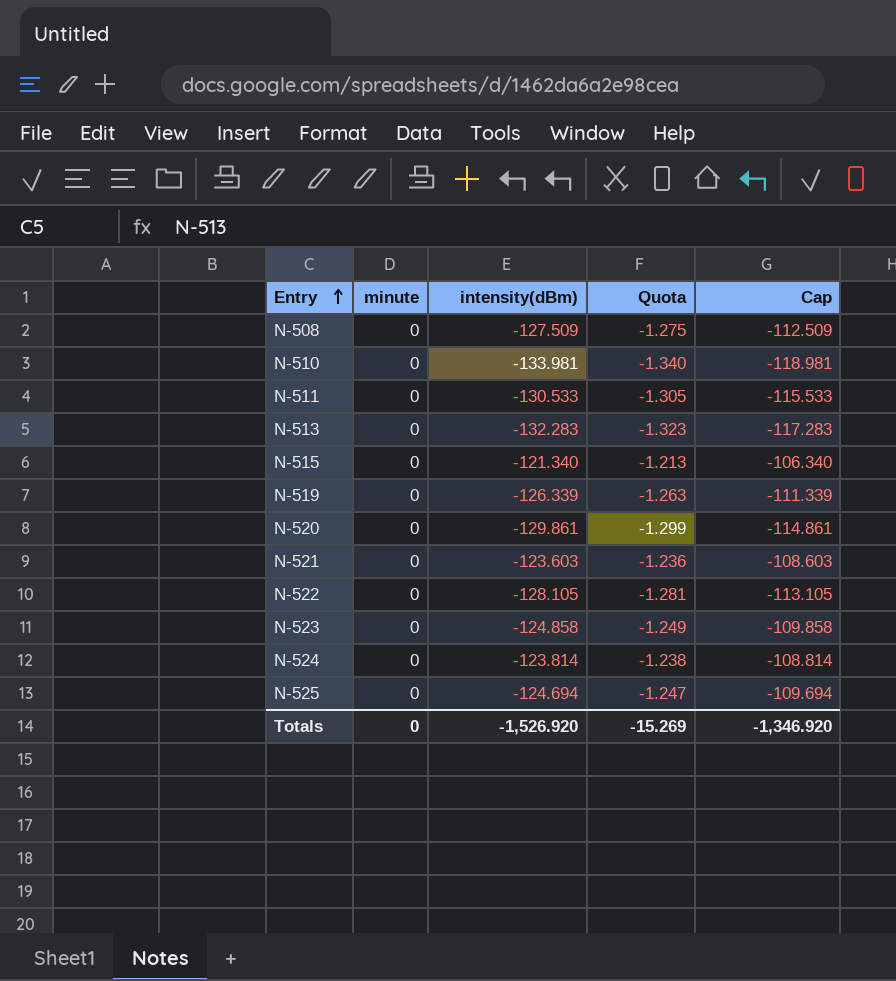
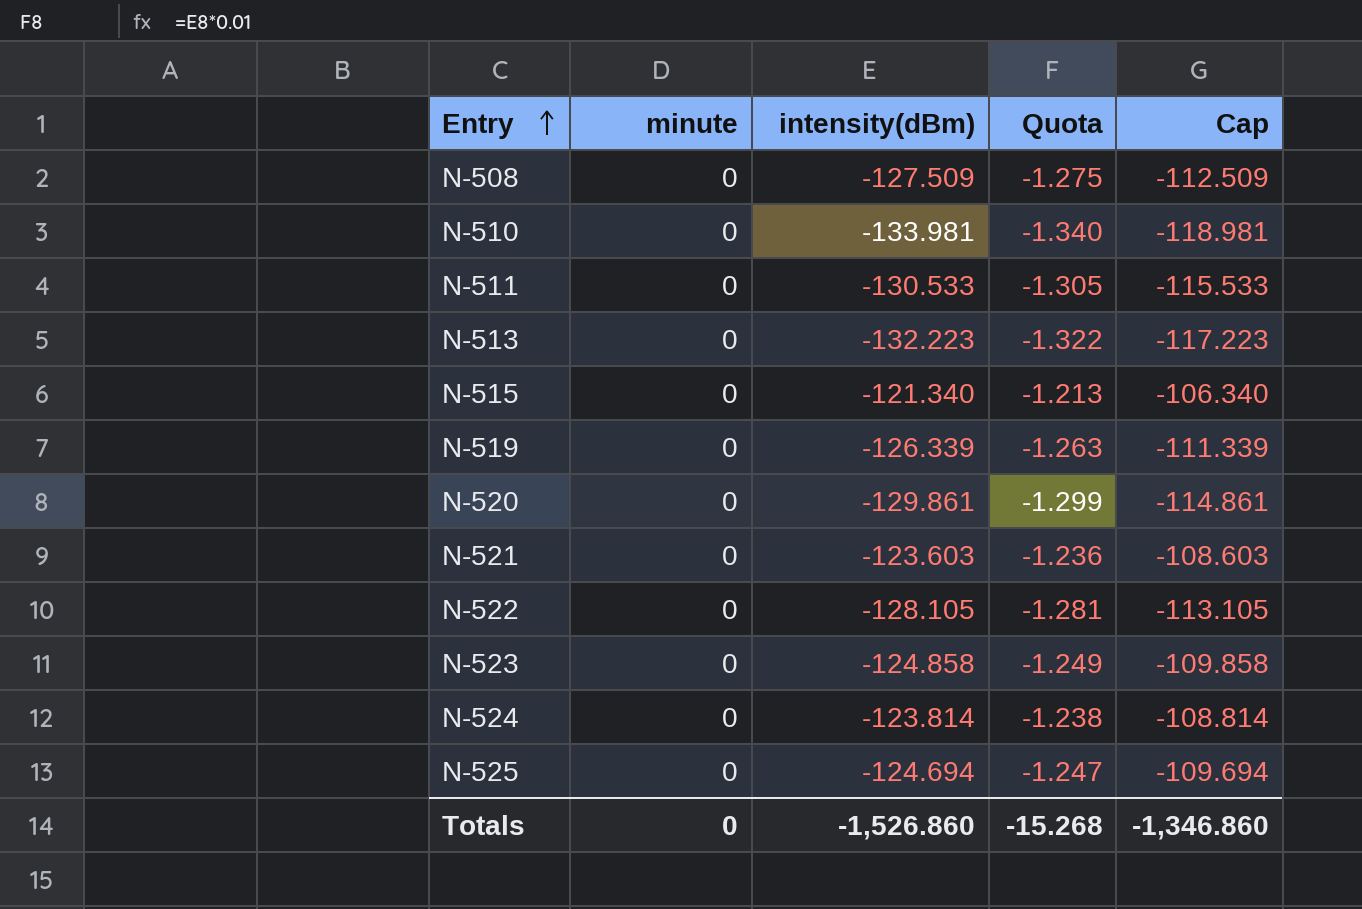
N-513 | intensity(dBm): -132.283 -> -132.223
N-513 | Quota: -1.323 -> -1.322
N-513 | Cap: -117.283 -> -117.223
Totals | intensity(dBm): -1,526.920 -> -1,526.860
Totals | Quota: -15.269 -> -15.268
Totals | Cap: -1,346.920 -> -1,346.860

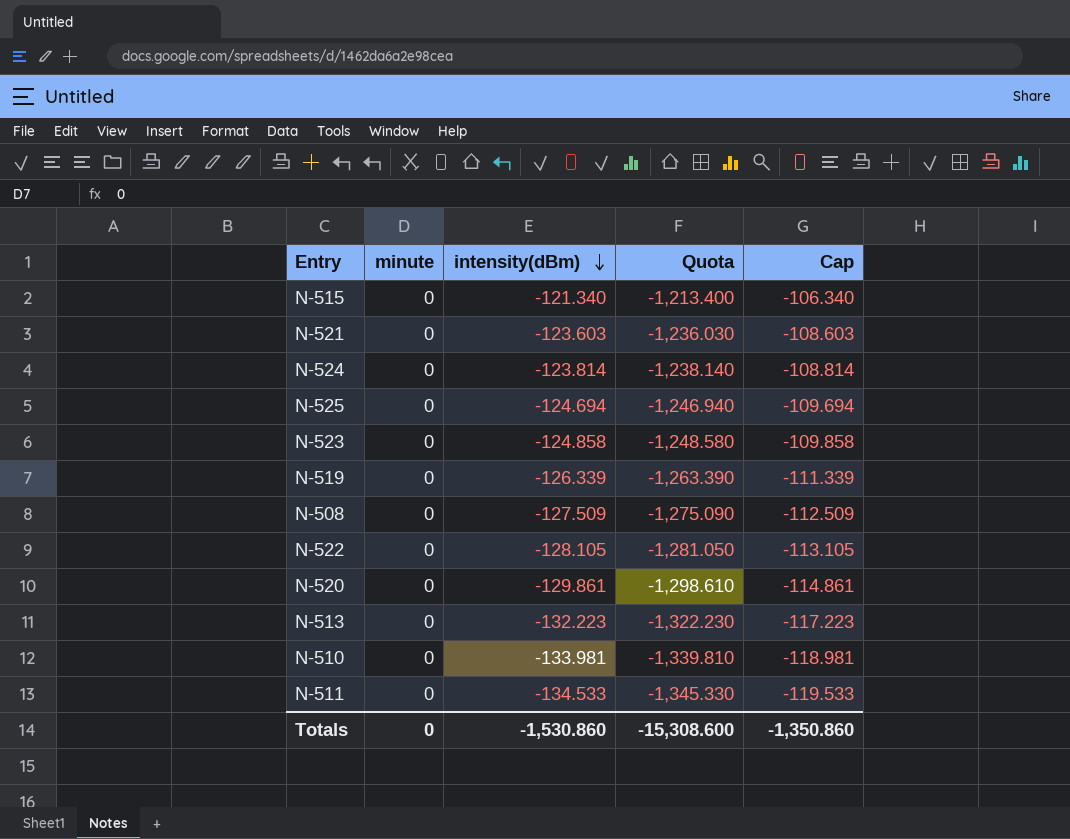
row order: Entry ascending -> intensity(dBm) descending
column Quota | formula: [intensity(dBm)] * 0.01 -> [intensity(dBm)] * 10
N-511 | intensity(dBm): -130.533 -> -134.533
N-511 | Cap: -115.533 -> -119.533
Totals | intensity(dBm): -1,526.860 -> -1,530.860
Totals | Quota: -15.268 -> -15,308.600
Totals | Cap: -1,346.860 -> -1,350.860

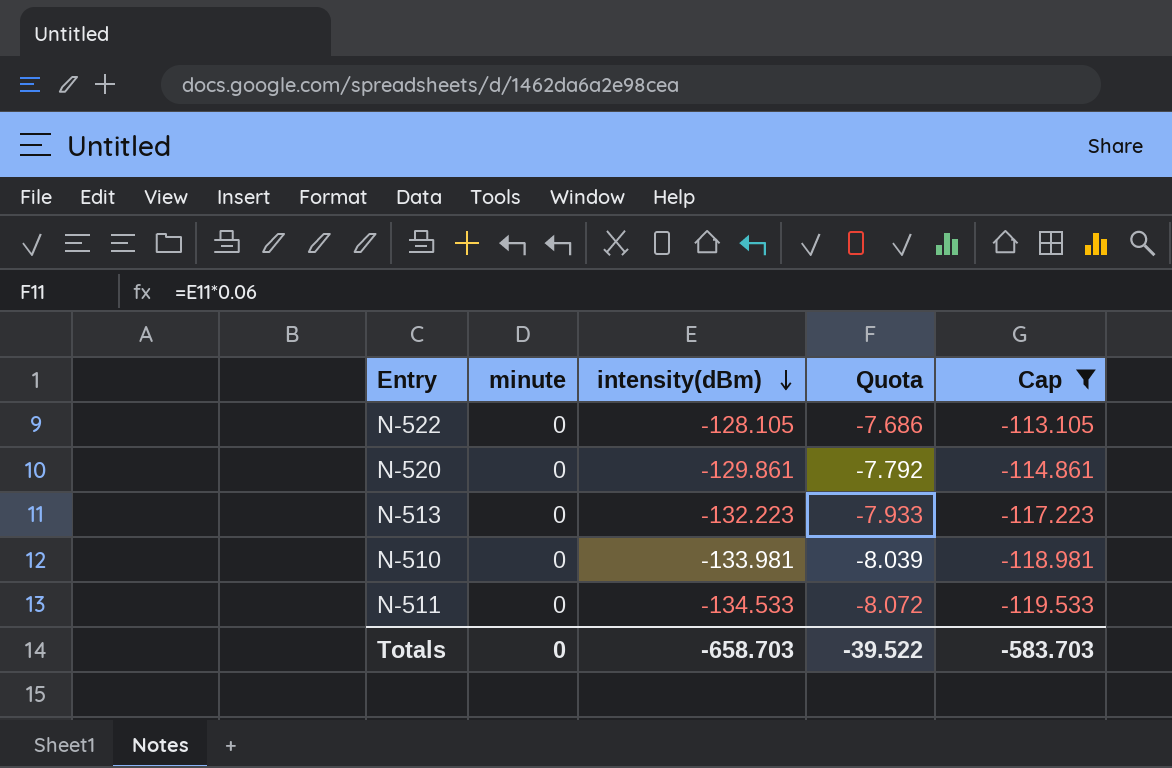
filter: none -> Cap <= -113.105
column Quota | formula: [intensity(dBm)] * 10 -> [intensity(dBm)] * 0.06
Totals | intensity(dBm): -1,530.860 -> -658.703
Totals | Quota: -15,308.600 -> -39.522
Totals | Cap: -1,350.860 -> -583.703

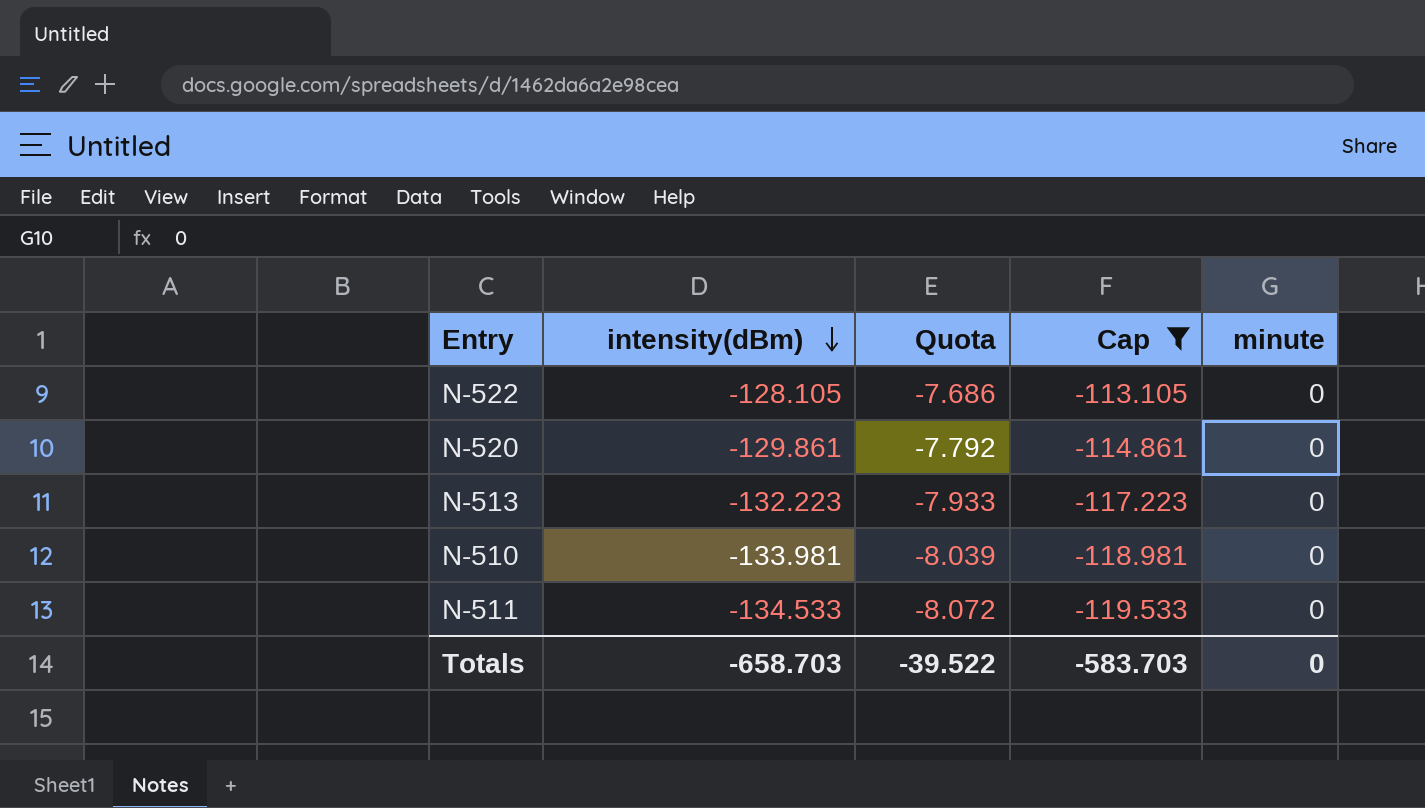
column minute | position: 2 -> 5

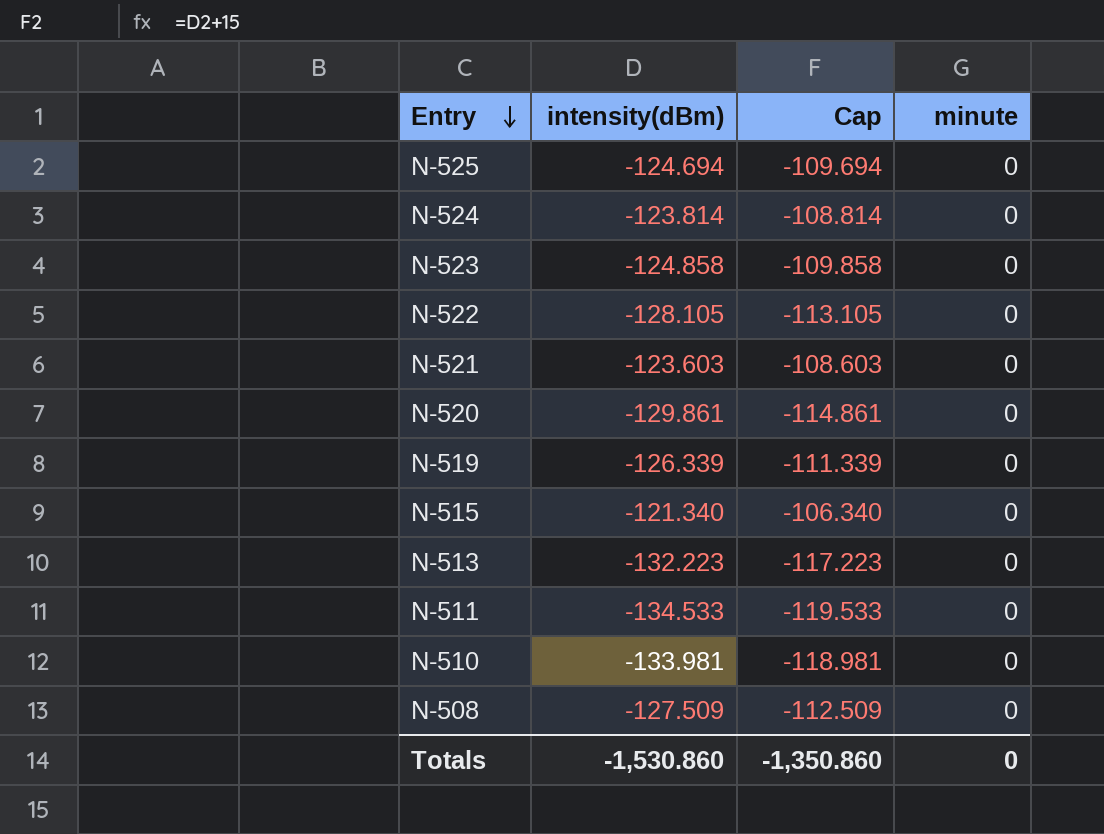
filter: Cap <= -113.105 -> none
row order: intensity(dBm) descending -> Entry descending
column Quota | formula: [intensity(dBm)] * 0.06 -> none
Totals | intensity(dBm): -658.703 -> -1,530.860
Totals | Cap: -583.703 -> -1,350.860

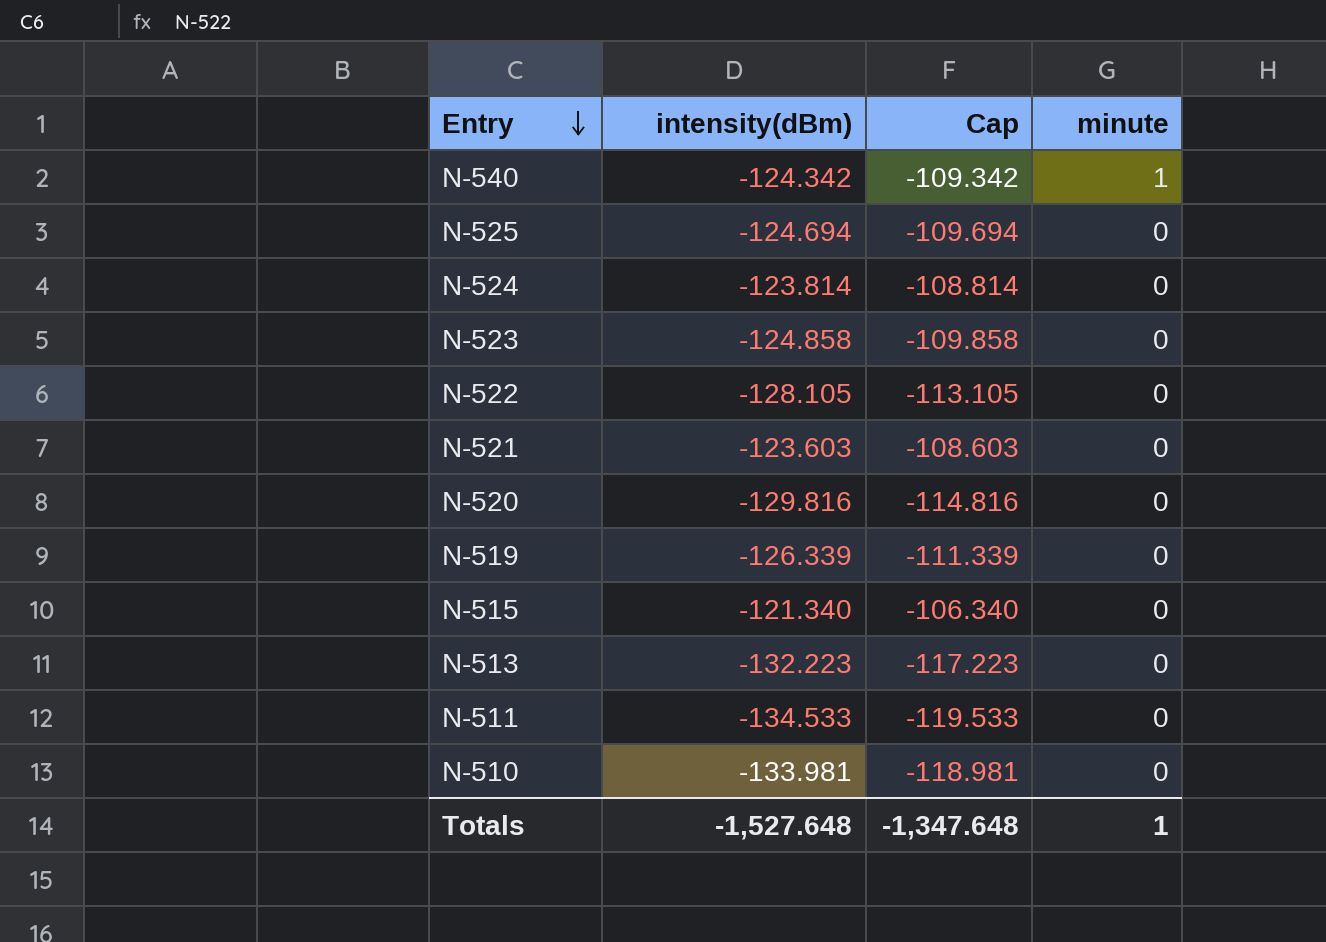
row N-508: -127.509 | -112.509 | 0 -> none
row N-540: none -> -124.342 | -109.342 | 1
N-520 | intensity(dBm): -129.861 -> -129.816
N-520 | Cap: -114.861 -> -114.816
Totals | intensity(dBm): -1,530.860 -> -1,527.648
Totals | Cap: -1,350.860 -> -1,347.648
Totals | minute: 0 -> 1

